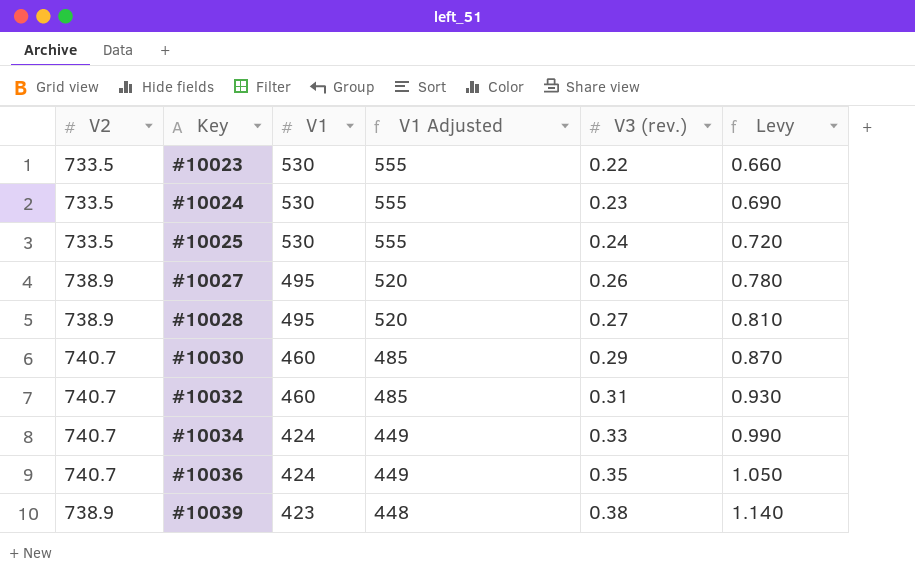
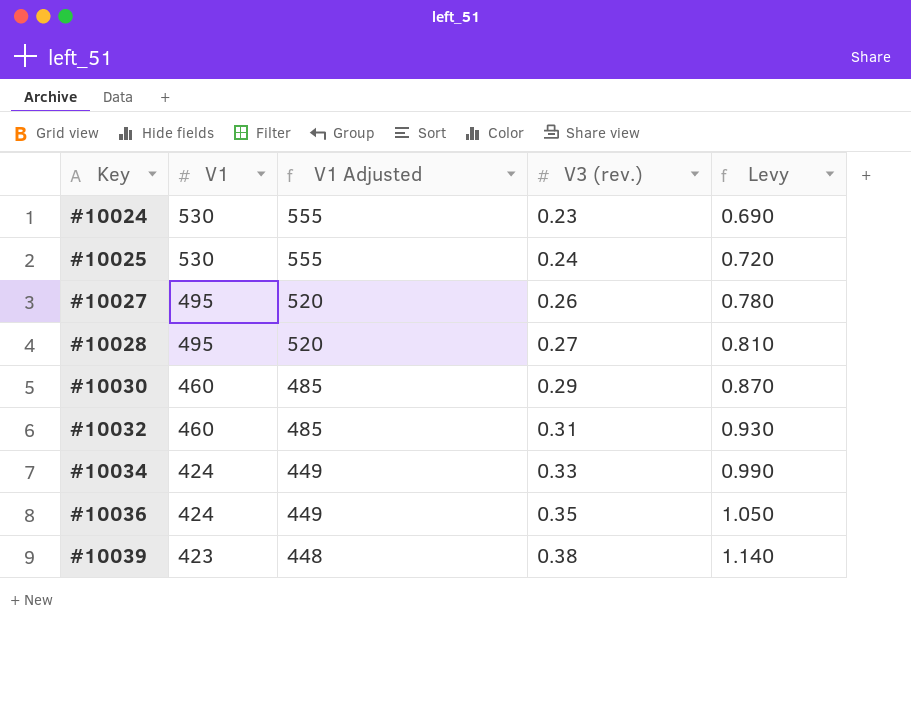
column V2 | position: 1 -> none
row #10023: 733.5 | 530 | 555 | 0.22 | 0.660 -> none

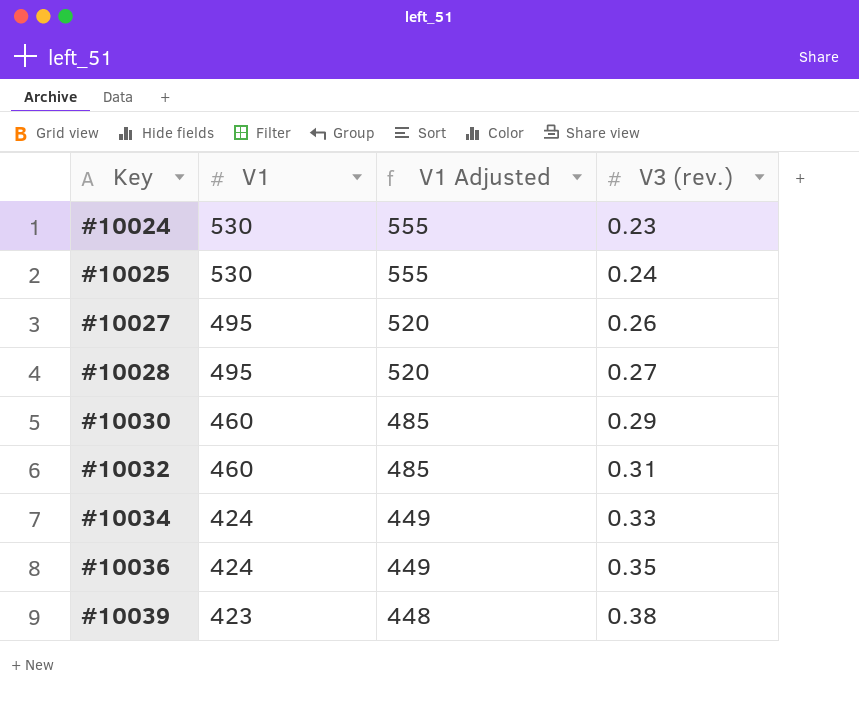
column Levy | formula: [V3 (rev.)] * 3 -> none

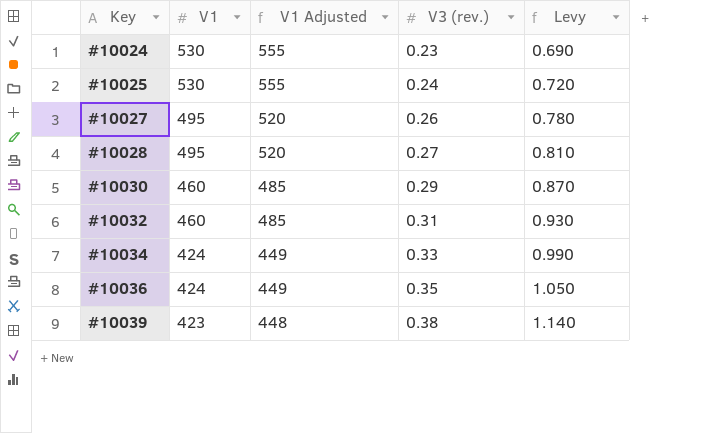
column Levy | formula: none -> [V3 (rev.)] * 3

